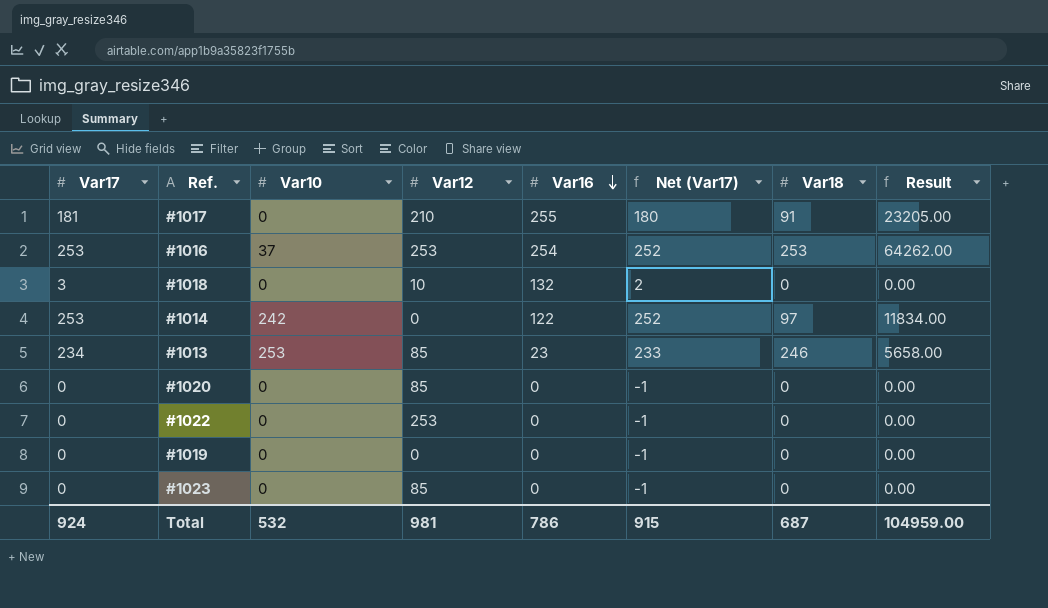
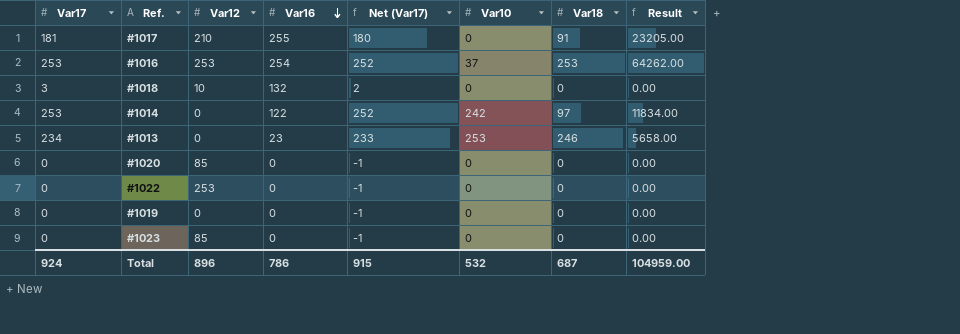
column Var10 | position: 3 -> 6
#1013 | Var12: 85 -> 0
Total | Var12: 981 -> 896

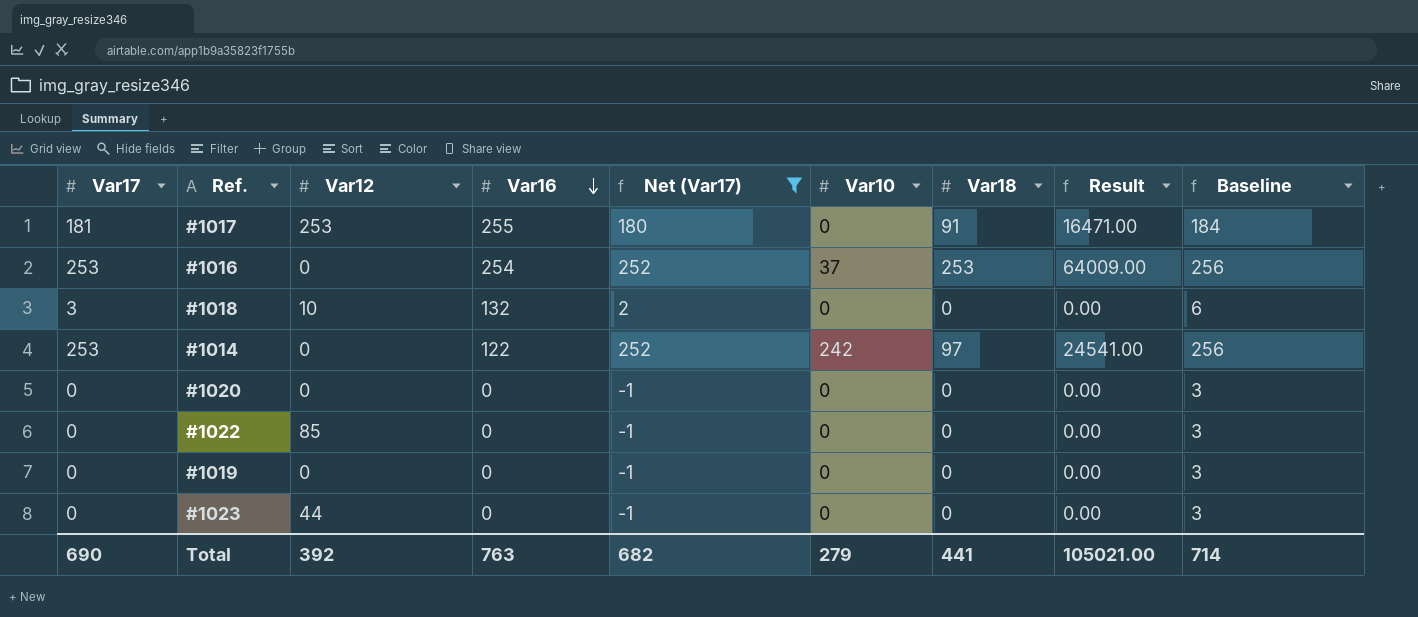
filter: none -> Net (Var17) != 233
column Result | formula: [Var16] * [Var18] -> [Var17] * [Var18]
column Baseline | formula: none -> [Var17] + 3
#1017 | Var12: 210 -> 253
#1016 | Var12: 253 -> 0
#1020 | Var12: 85 -> 0
#1022 | Var12: 253 -> 85
#1023 | Var12: 85 -> 44
Total | Var17: 924 -> 690
Total | Var12: 896 -> 392
Total | Var16: 786 -> 763
Total | Net (Var17): 915 -> 682
Total | Var10: 532 -> 279
Total | Var18: 687 -> 441
Total | Result: 104959.00 -> 105021.00

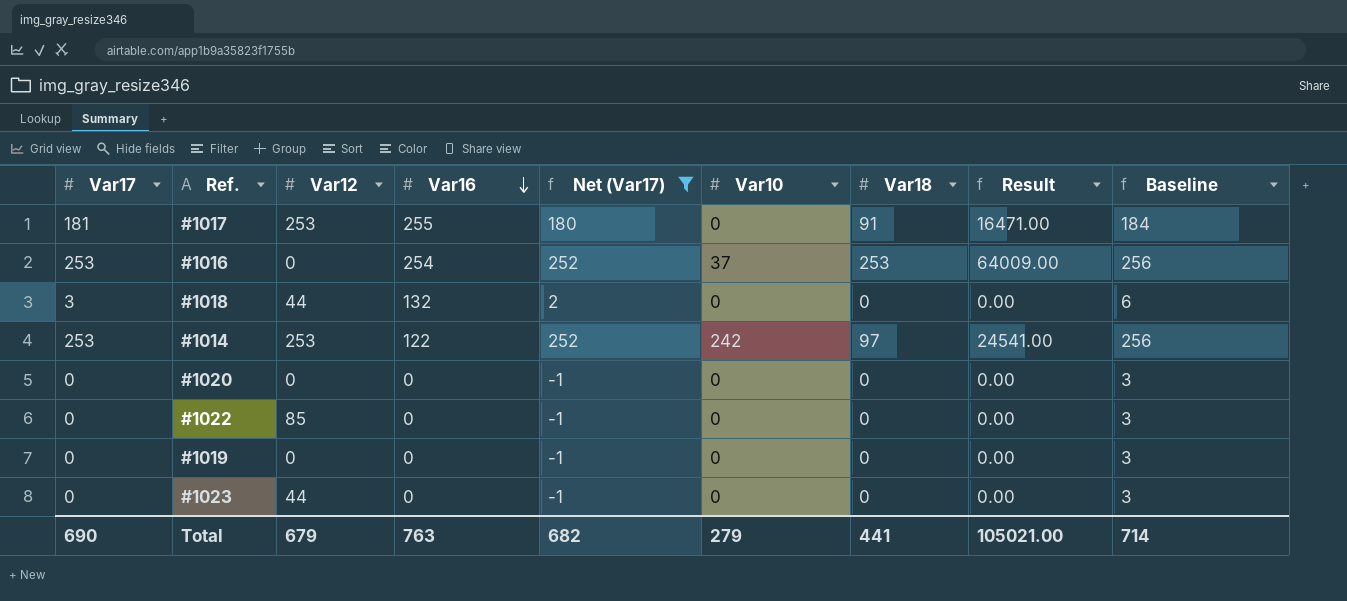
#1018 | Var12: 10 -> 44
#1014 | Var12: 0 -> 253
Total | Var12: 392 -> 679

